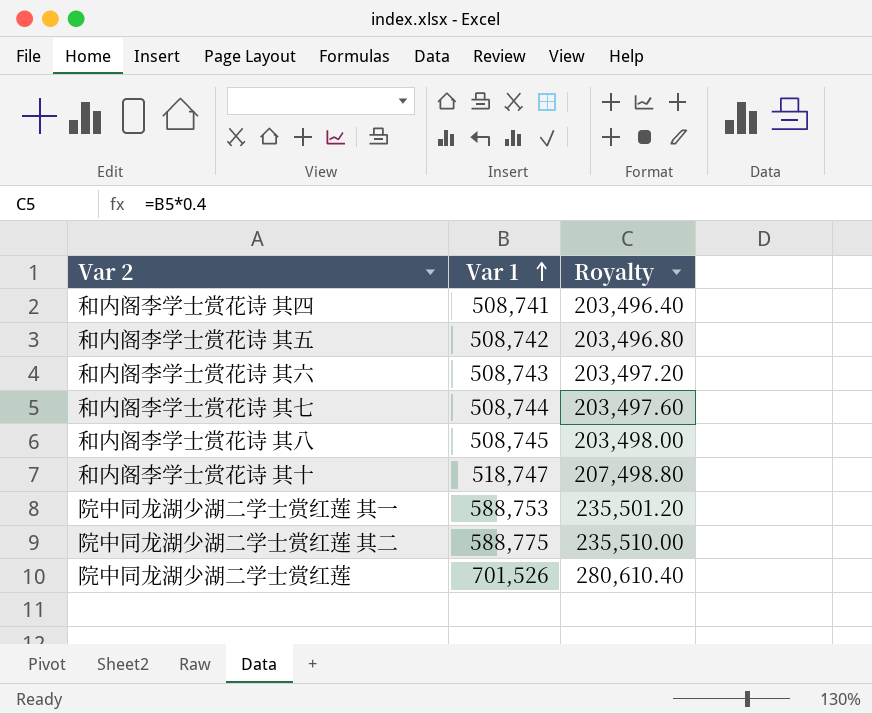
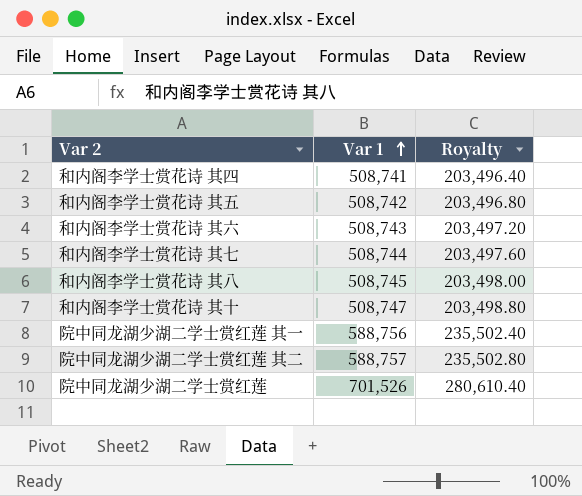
和内阁李学士赏花诗 其十 | Var 1: 518,747 -> 508,747
和内阁李学士赏花诗 其十 | Royalty: 207,498.80 -> 203,498.80
院中同龙湖少湖二学士赏红莲 其一 | Var 1: 588,753 -> 588,756
院中同龙湖少湖二学士赏红莲 其一 | Royalty: 235,501.20 -> 235,502.40
院中同龙湖少湖二学士赏红莲 其二 | Var 1: 588,775 -> 588,757
院中同龙湖少湖二学士赏红莲 其二 | Royalty: 235,510.00 -> 235,502.80

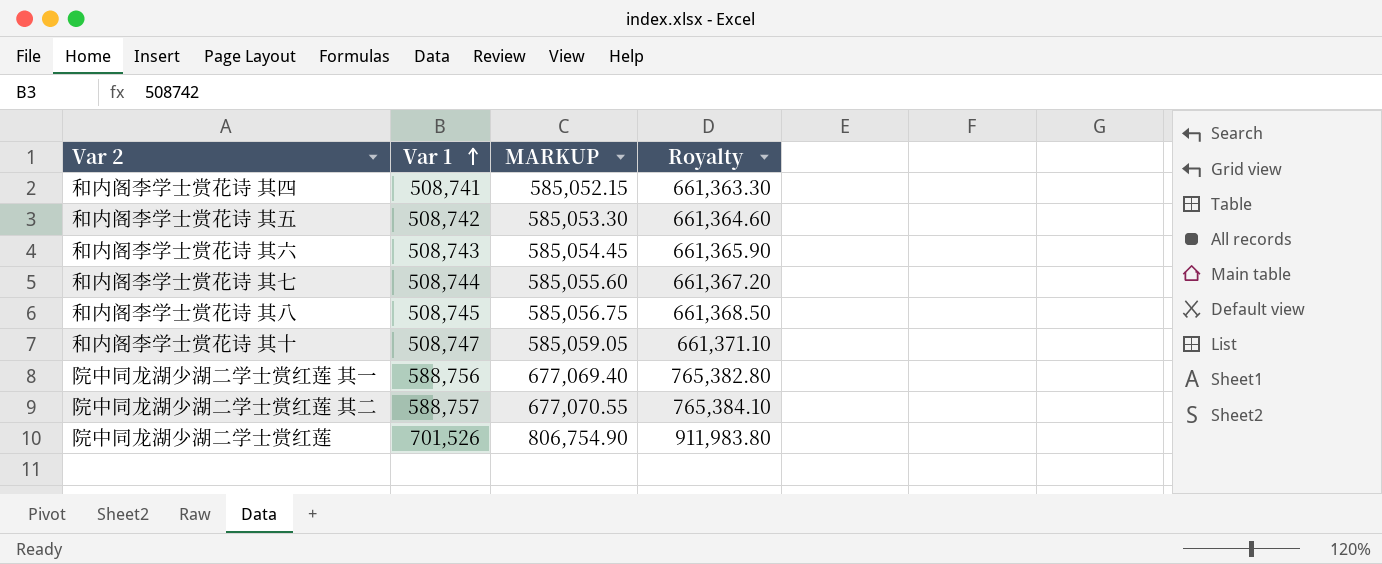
column MARKUP | formula: none -> [Var 1] * 1.15
column Royalty | formula: [Var 1] * 0.4 -> [Var 1] * 1.3

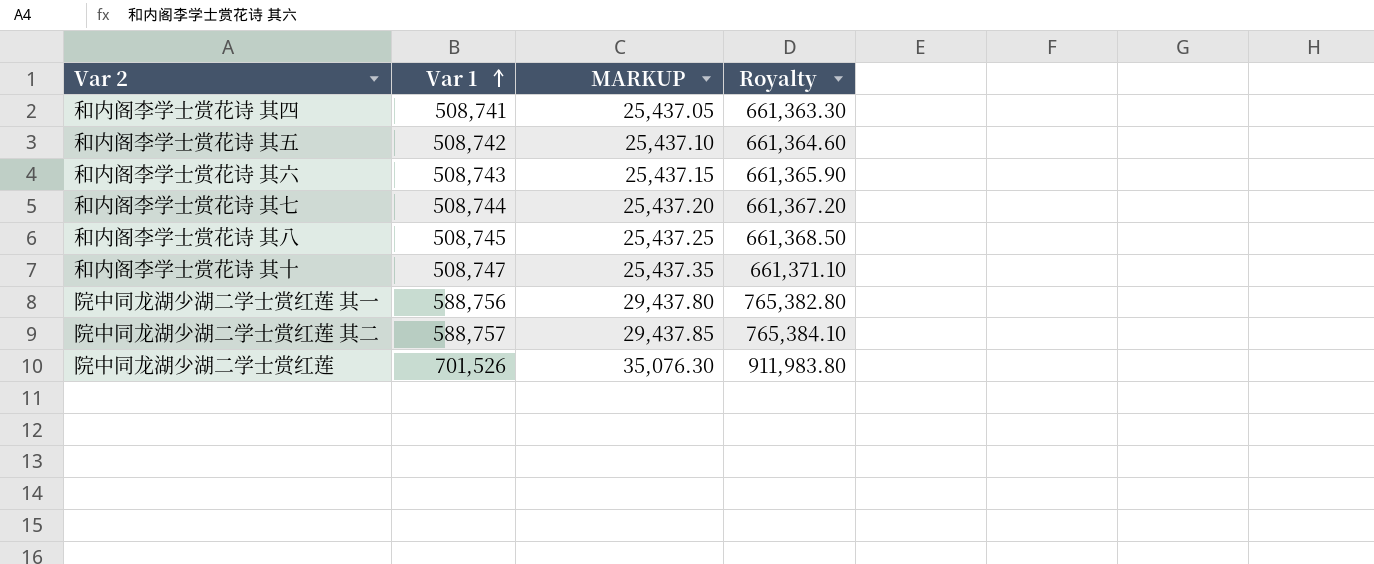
column MARKUP | formula: [Var 1] * 1.15 -> [Var 1] * 0.05

